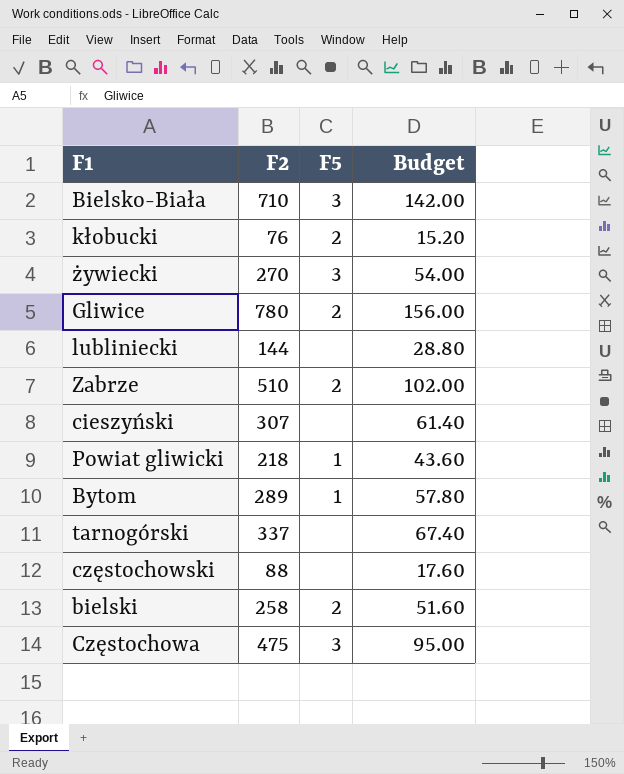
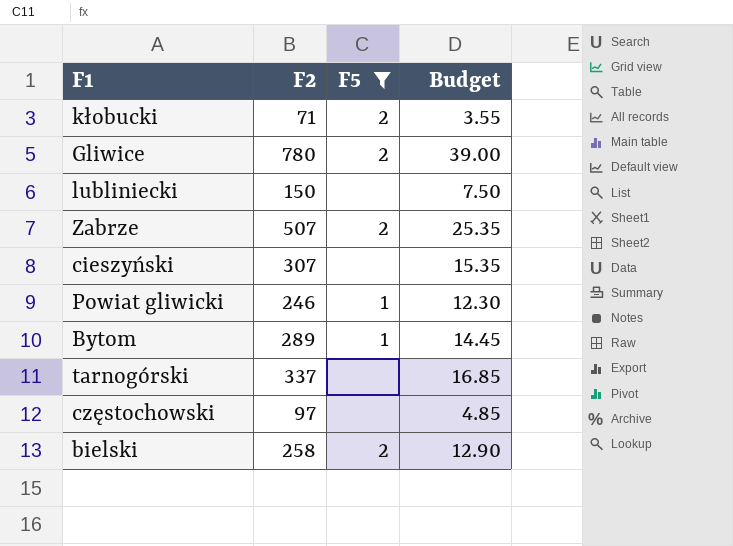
filter: none -> F5 != 3
column Budget | formula: [F2] * 0.2 -> [F2] * 0.05
kłobucki | F2: 76 -> 71
lubliniecki | F2: 144 -> 150
Zabrze | F2: 510 -> 507
Powiat gliwicki | F2: 218 -> 246
częstochowski | F2: 88 -> 97

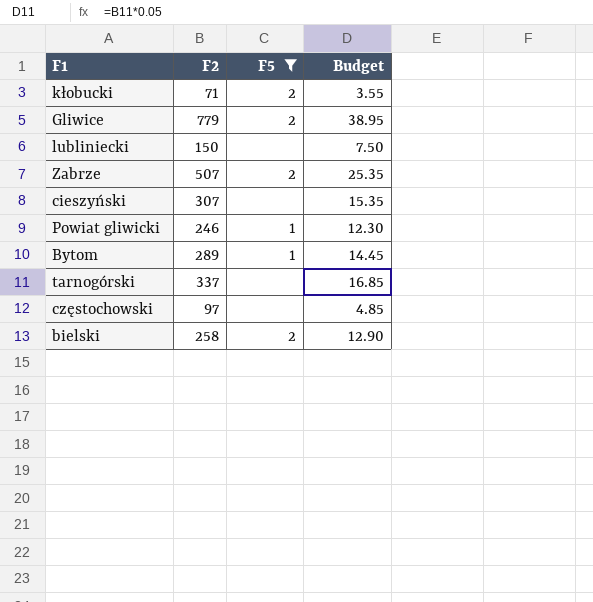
Gliwice | F2: 780 -> 779
Gliwice | Budget: 39.00 -> 38.95

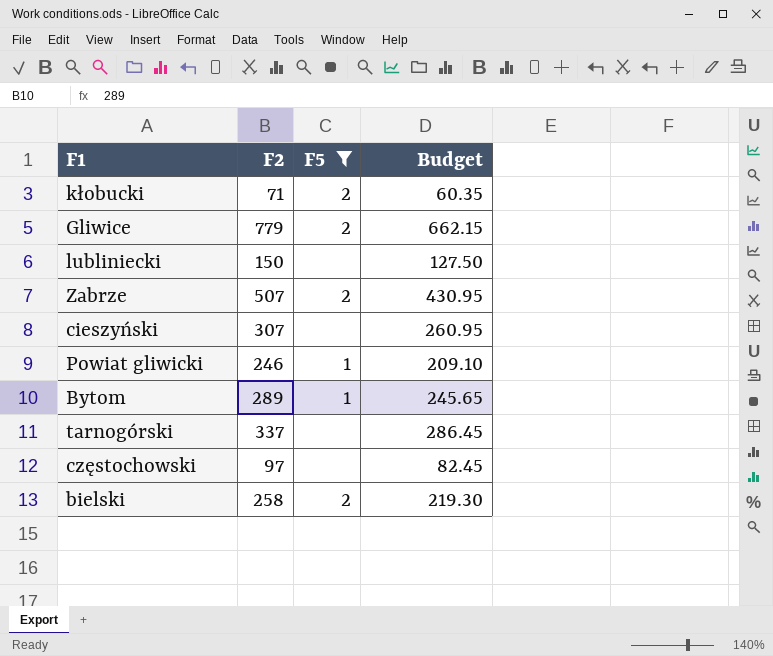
column Budget | formula: [F2] * 0.05 -> [F2] * 0.85

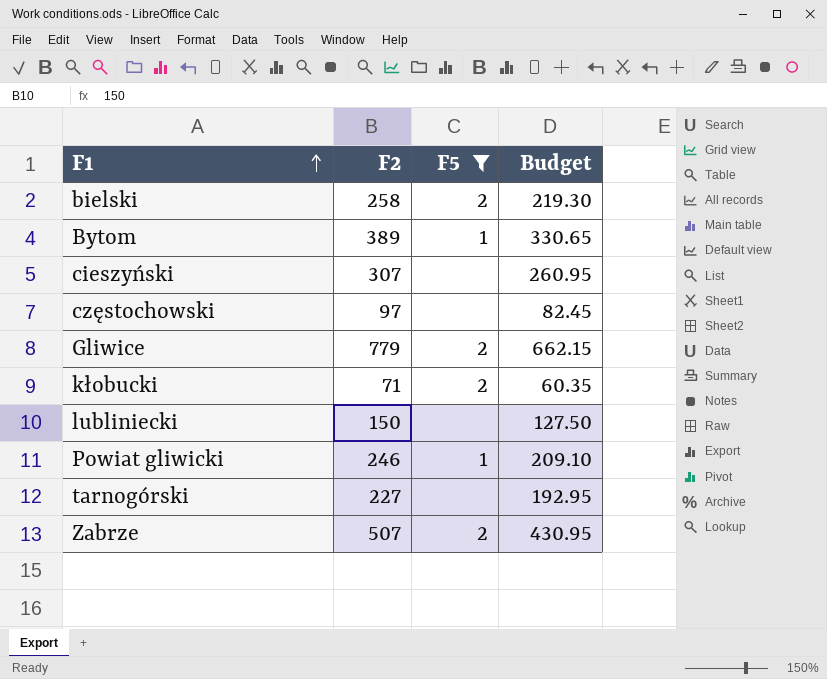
row order: none -> F1 ascending
Bytom | F2: 289 -> 389
Bytom | Budget: 245.65 -> 330.65
tarnogórski | F2: 337 -> 227
tarnogórski | Budget: 286.45 -> 192.95

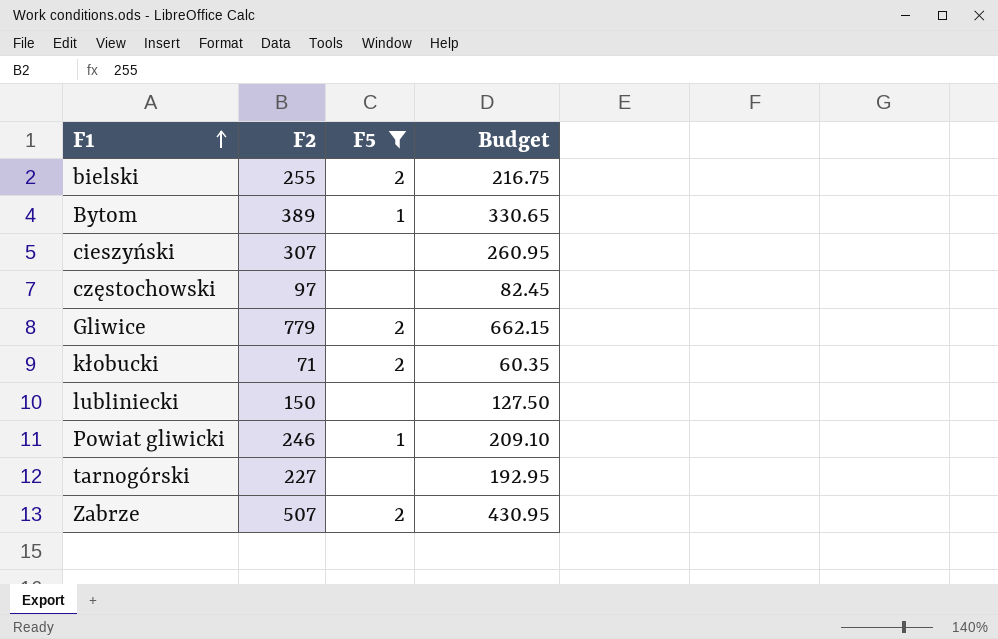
bielski | F2: 258 -> 255
bielski | Budget: 219.30 -> 216.75

